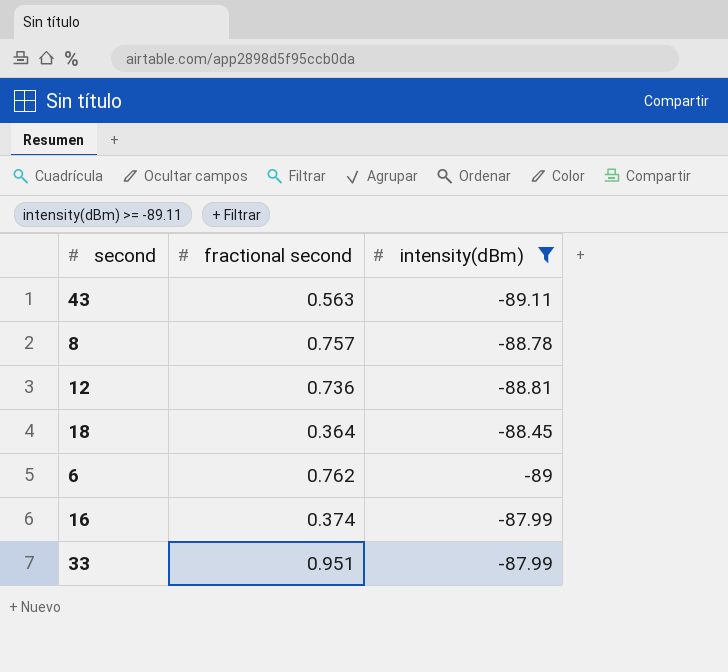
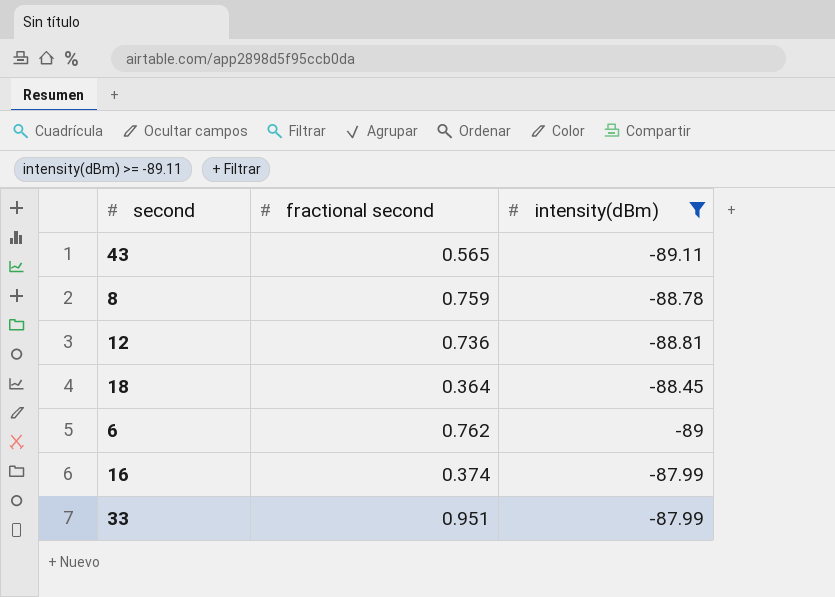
43 | fractional second: 0.563 -> 0.565
8 | fractional second: 0.757 -> 0.759

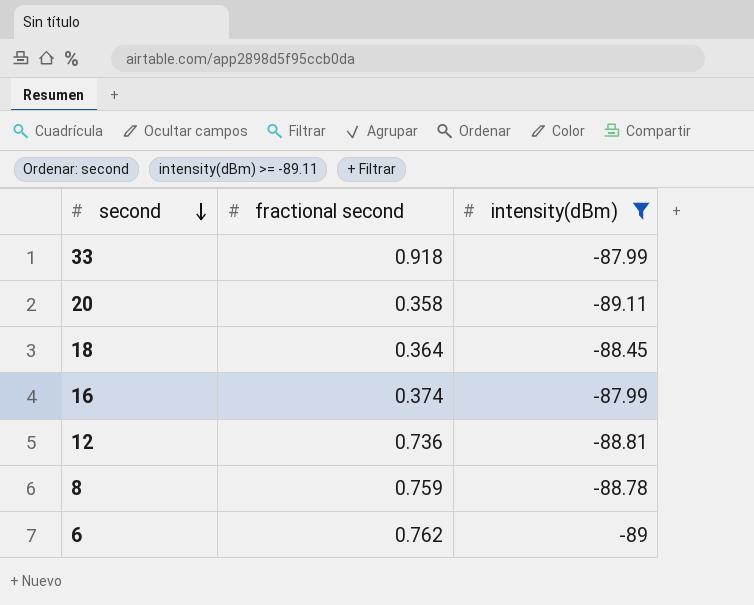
row order: none -> second descending
row 43: 0.565 | -89.11 -> none
33 | fractional second: 0.951 -> 0.918
row 20: none -> 0.358 | -89.11

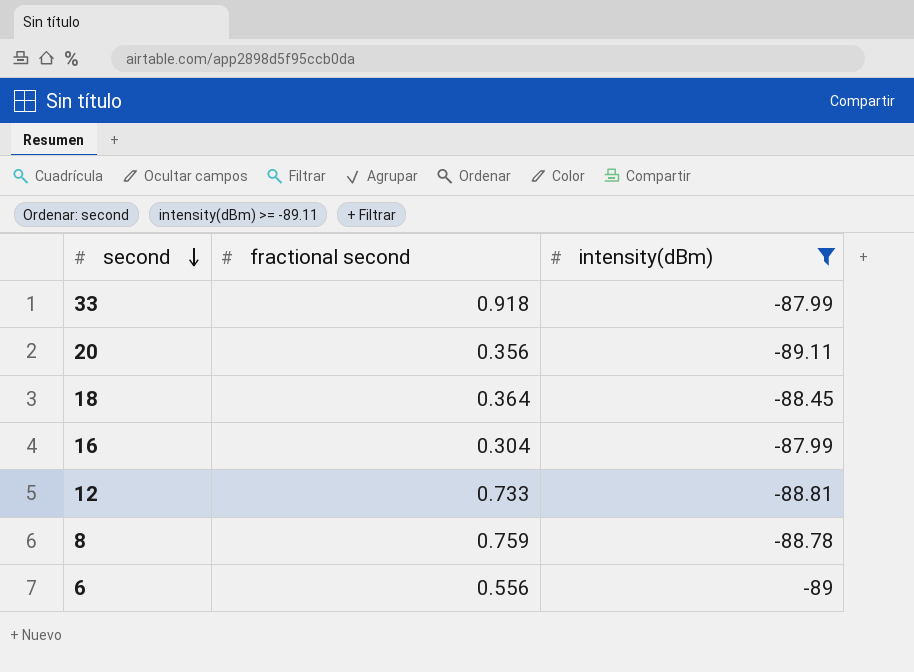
20 | fractional second: 0.358 -> 0.356
16 | fractional second: 0.374 -> 0.304
12 | fractional second: 0.736 -> 0.733
6 | fractional second: 0.762 -> 0.556

